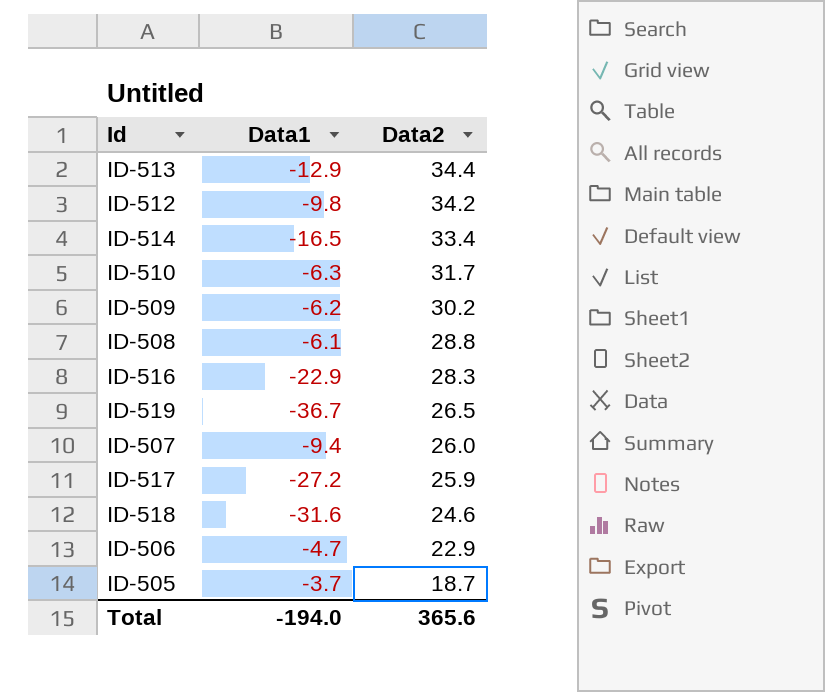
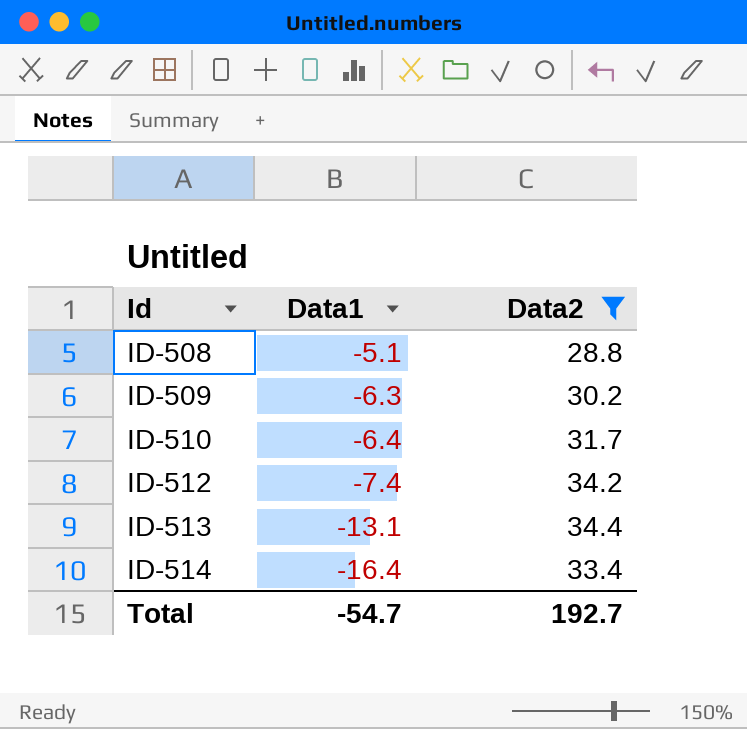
filter: none -> Data2 >= 28.8
row order: Data2 descending -> Id ascending
ID-508 | Data1: -6.1 -> -5.1
ID-509 | Data1: -6.2 -> -6.3
ID-510 | Data1: -6.3 -> -6.4
ID-512 | Data1: -9.8 -> -7.4
ID-513 | Data1: -12.9 -> -13.1
ID-514 | Data1: -16.5 -> -16.4
Total | Data1: -194.0 -> -54.7
Total | Data2: 365.6 -> 192.7

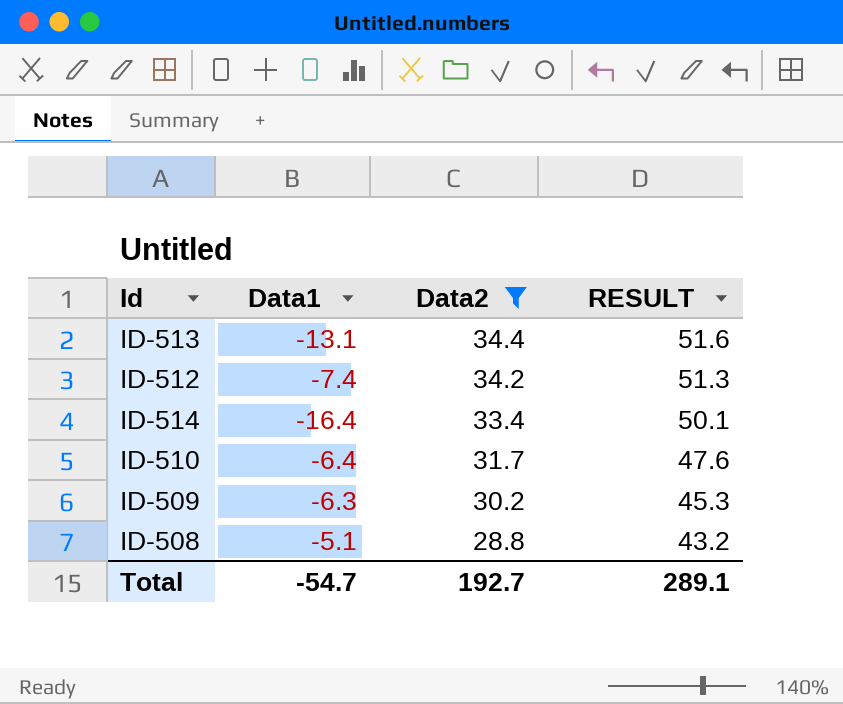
row order: Id ascending -> Data2 descending
column RESULT | formula: none -> [Data2] * 1.5

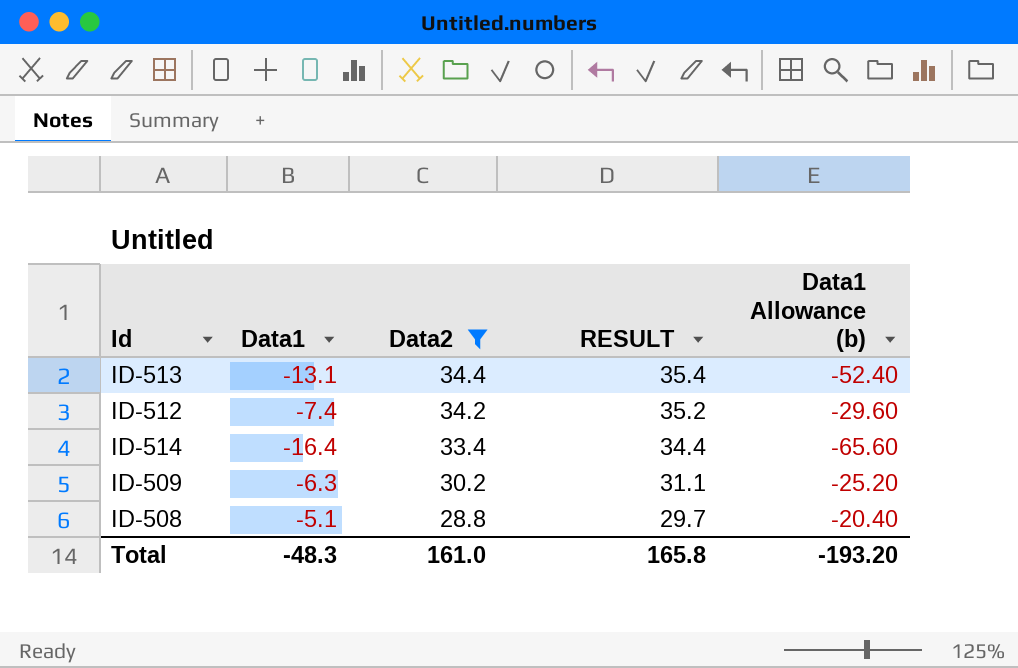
column RESULT | formula: [Data2] * 1.5 -> [Data2] * 1.03
column Data1 Allowance (b) | formula: none -> [Data1] * 4
row ID-510: -6.4 | 31.7 | 47.6 -> none
Total | Data1: -54.7 -> -48.3
Total | Data2: 192.7 -> 161.0
Total | RESULT: 289.1 -> 165.8

